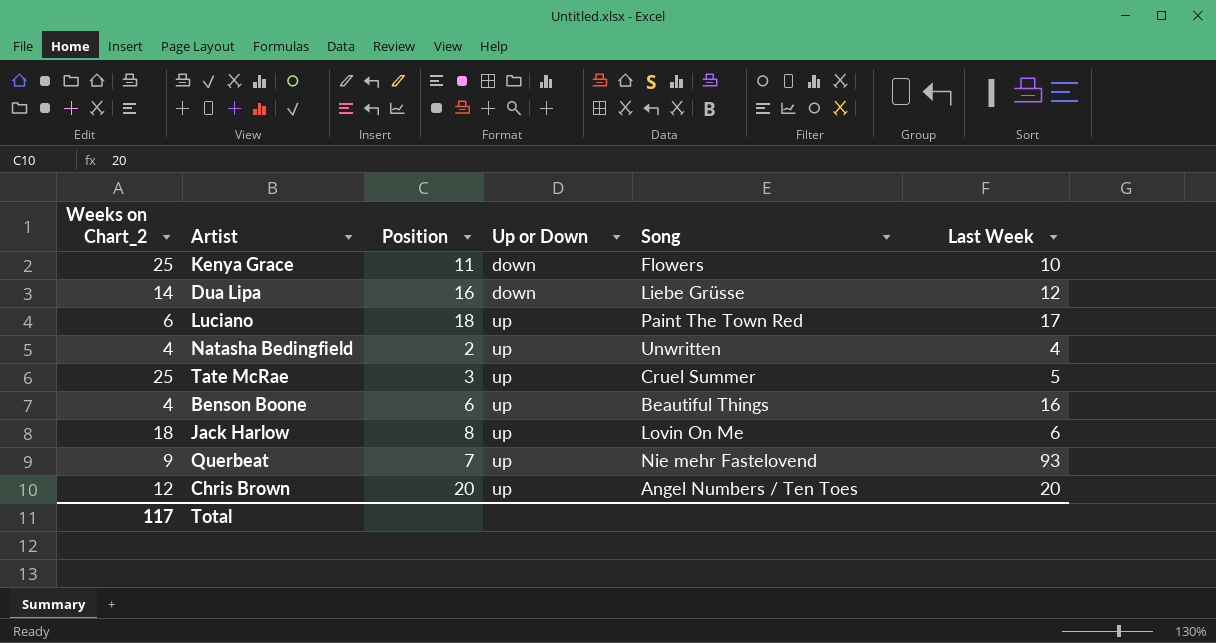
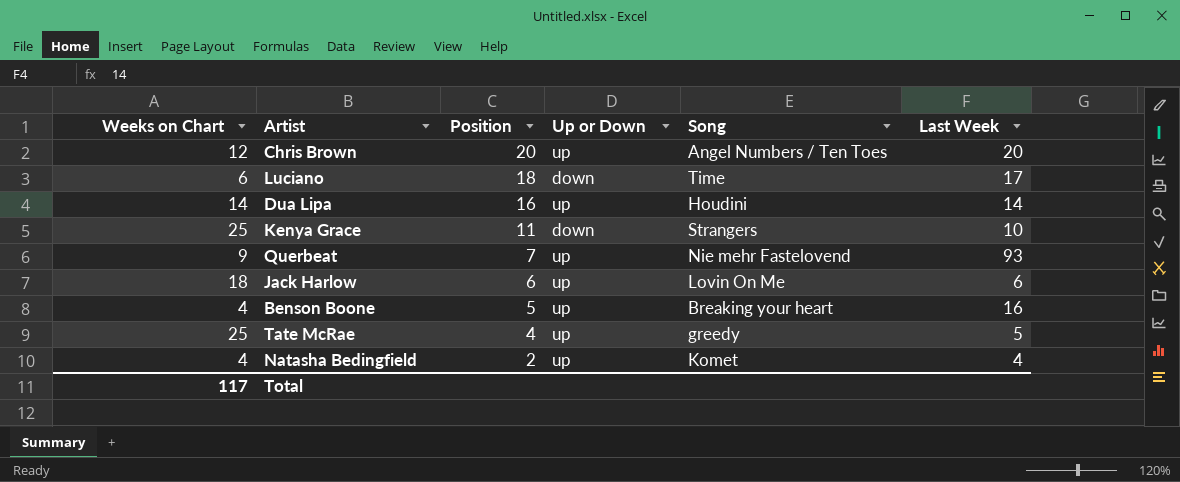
row order: Up or Down ascending -> Position descending
column name: Weeks on Chart_2 -> Weeks on Chart
Luciano | Up or Down: up -> down
Luciano | Song: Paint The Town Red -> Time
Dua Lipa | Up or Down: down -> up
Dua Lipa | Song: Liebe Grüsse -> Houdini
Dua Lipa | Last Week: 12 -> 14
Kenya Grace | Song: Flowers -> Strangers
Jack Harlow | Position: 8 -> 6
Benson Boone | Position: 6 -> 5
Benson Boone | Song: Beautiful Things -> Breaking your heart
Tate McRae | Position: 3 -> 4
Tate McRae | Song: Cruel Summer -> greedy
Natasha Bedingfield | Song: Unwritten -> Komet

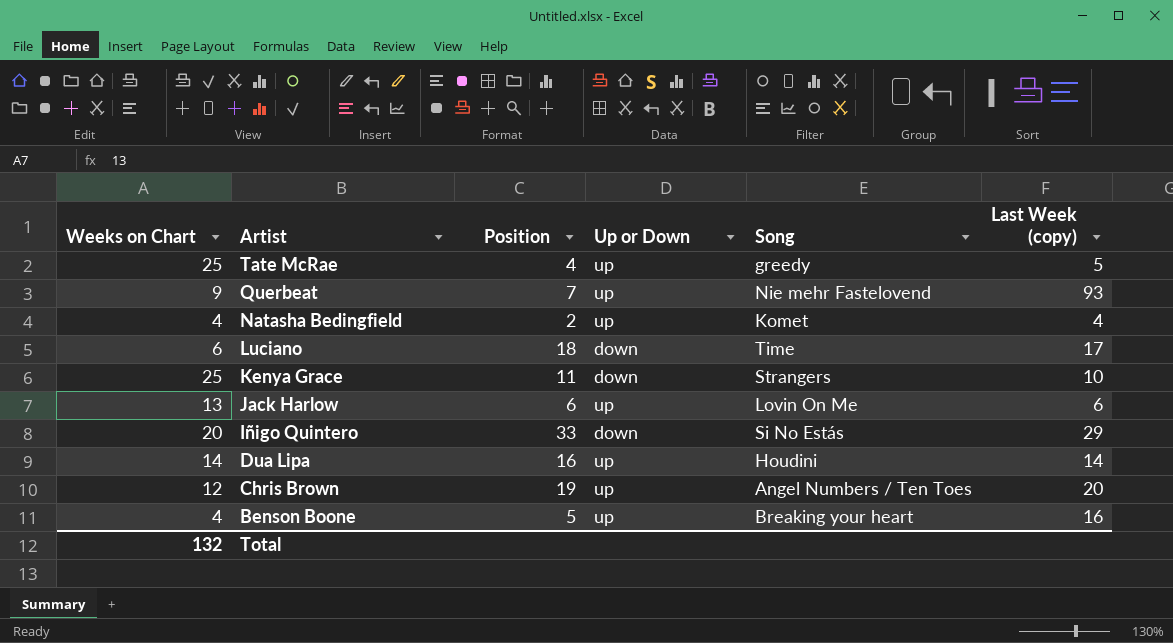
row order: Position descending -> Artist descending
column name: Last Week -> Last Week (copy)
Jack Harlow | Weeks on Chart: 18 -> 13
row Iñigo Quintero: none -> 20 | 33 | down | Si No Estás | 29
Chris Brown | Position: 20 -> 19
Total | Weeks on Chart: 117 -> 132

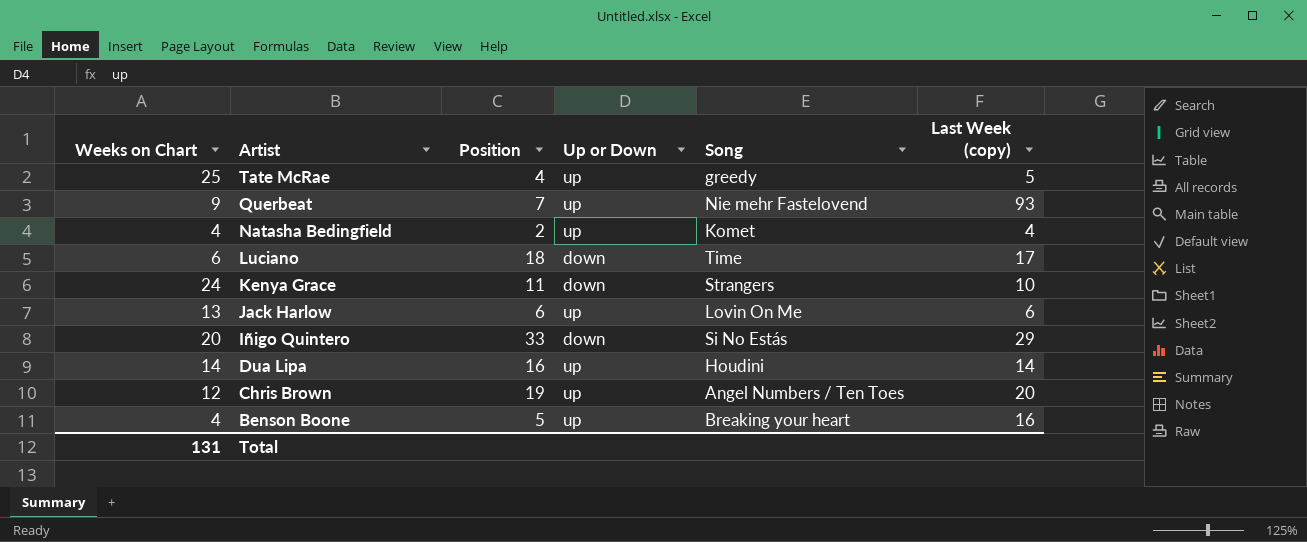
Kenya Grace | Weeks on Chart: 25 -> 24
Total | Weeks on Chart: 132 -> 131

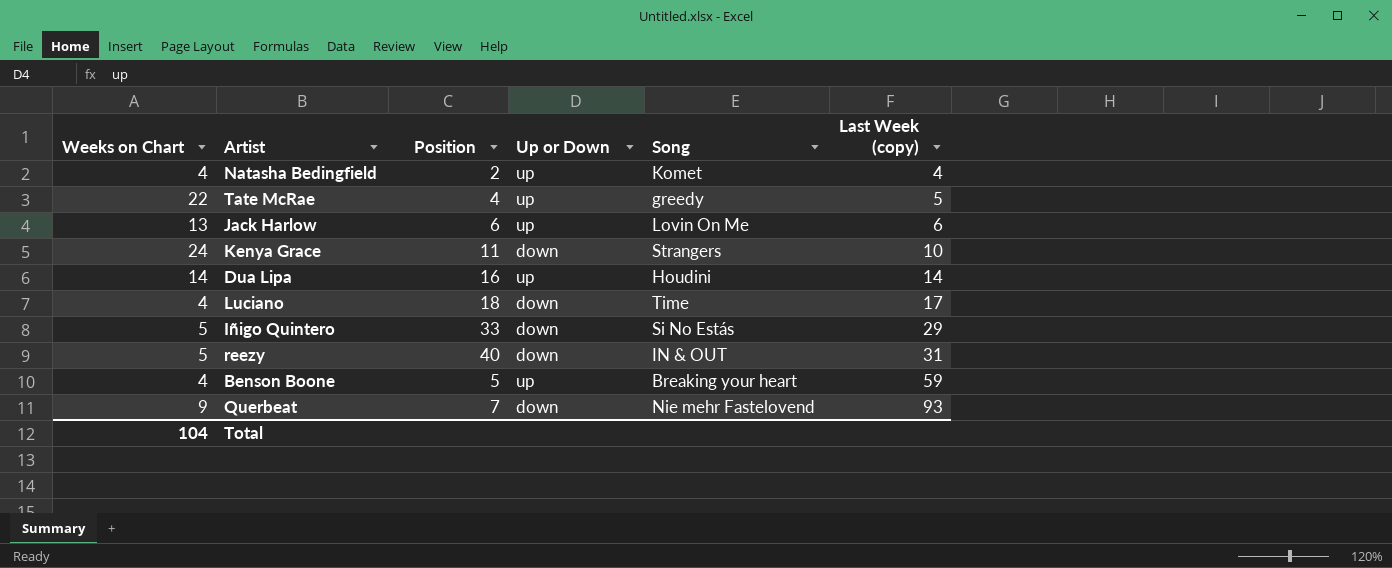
row order: Artist descending -> Last Week (copy) ascending
row Chris Brown: 12 | 19 | up | Angel Numbers / Ten Toes | 20 -> none
Tate McRae | Weeks on Chart: 25 -> 22
Luciano | Weeks on Chart: 6 -> 4
Iñigo Quintero | Weeks on Chart: 20 -> 5
row reezy: none -> 5 | 40 | down | IN & OUT | 31
Benson Boone | Last Week (copy): 16 -> 59
Querbeat | Up or Down: up -> down
Total | Weeks on Chart: 131 -> 104

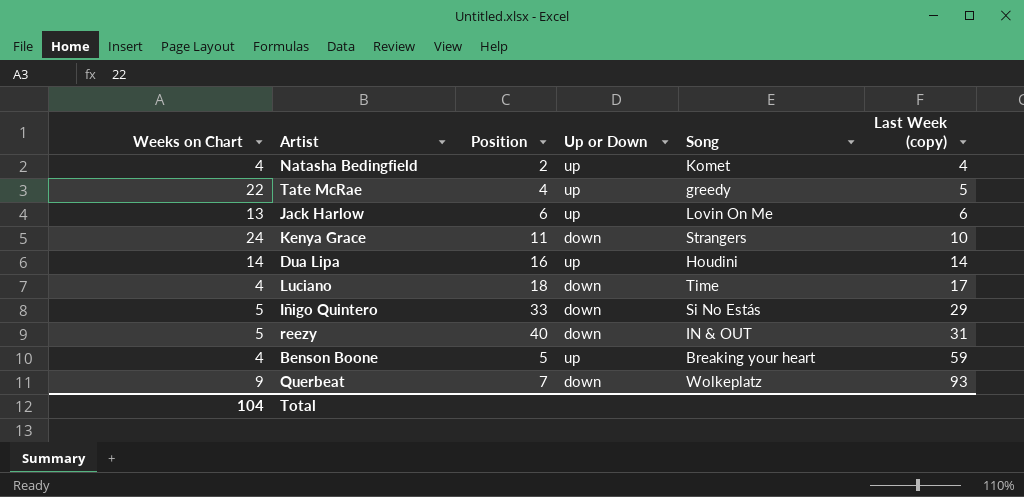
Querbeat | Song: Nie mehr Fastelovend -> Wolkeplatz

